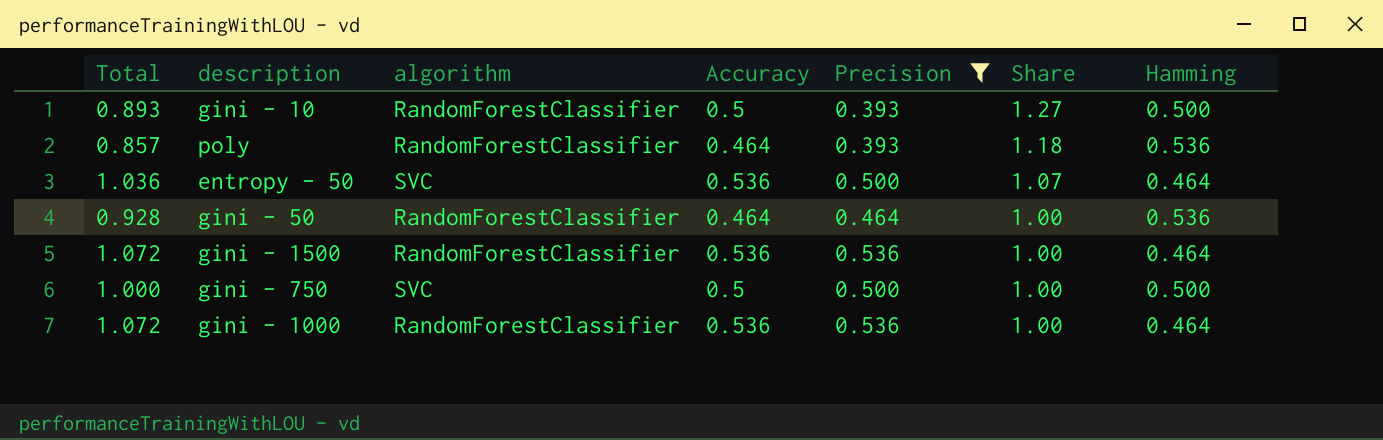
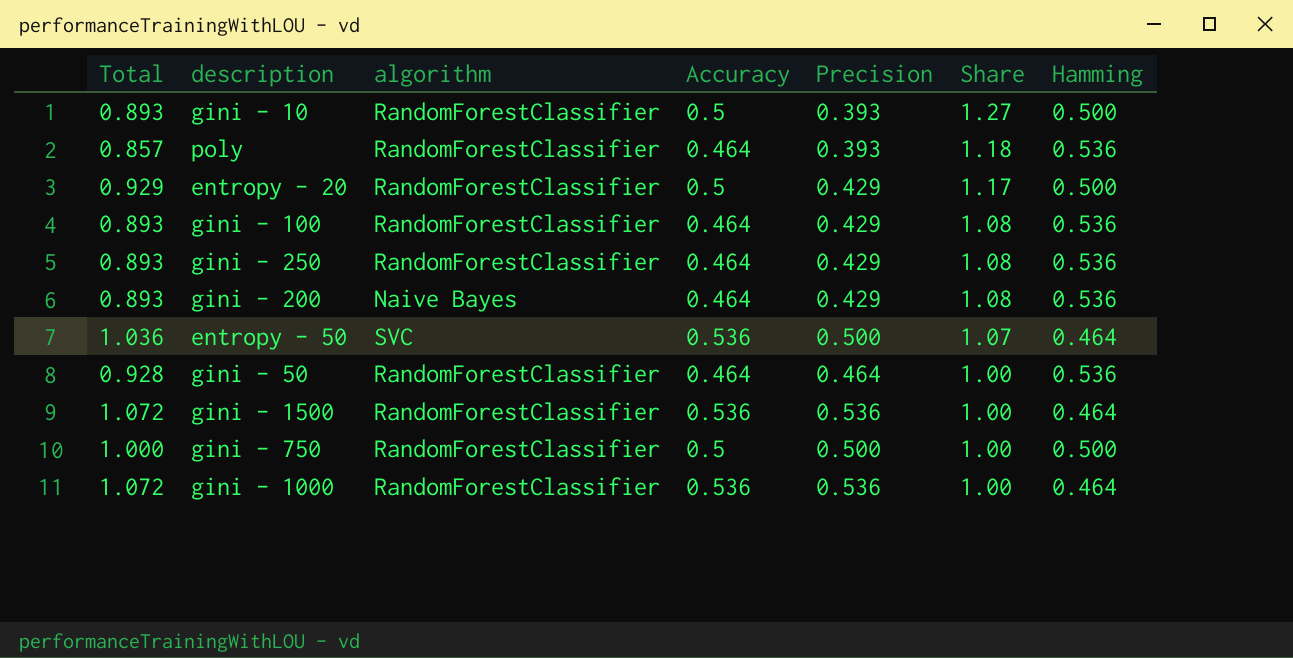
filter: Precision != 0.429 -> none
gini - 750 | algorithm: SVC -> RandomForestClassifier

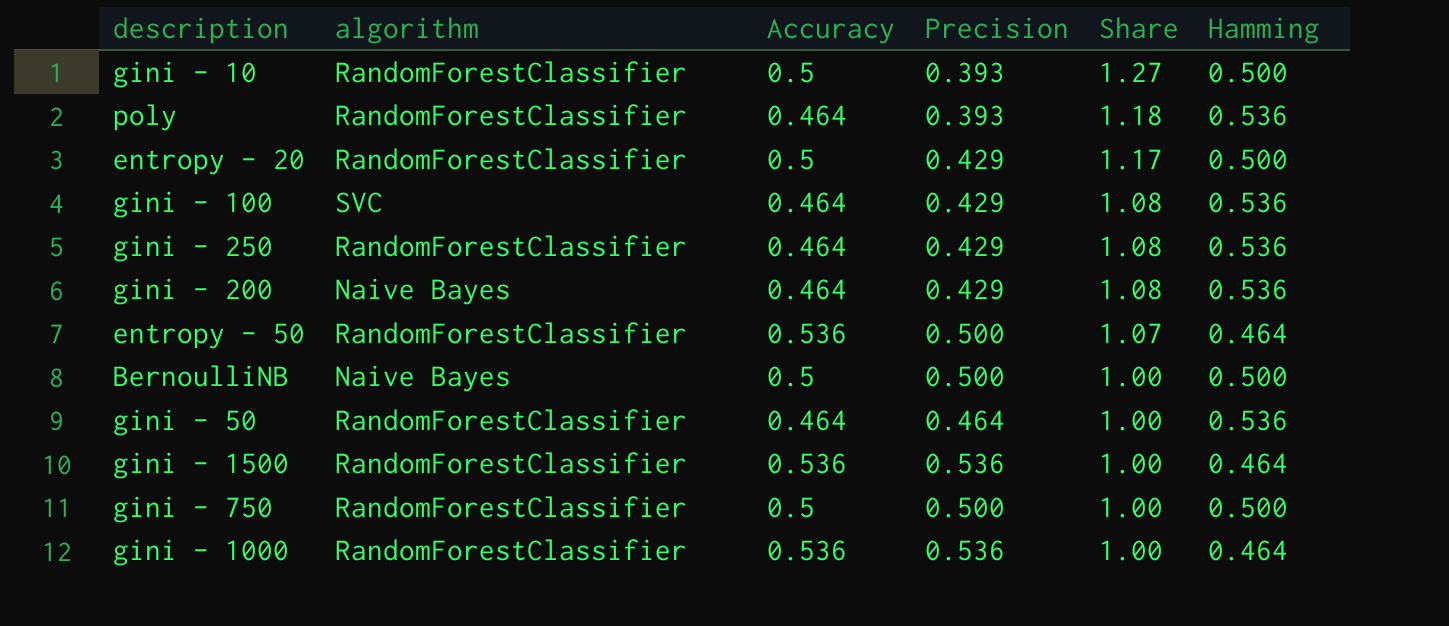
column Total | formula: [Accuracy] + [Precision] -> none
gini - 100 | algorithm: RandomForestClassifier -> SVC
entropy - 50 | algorithm: SVC -> RandomForestClassifier
row BernoulliNB: none -> Naive Bayes | 0.5 | 0.500 | 1.00 | 0.500

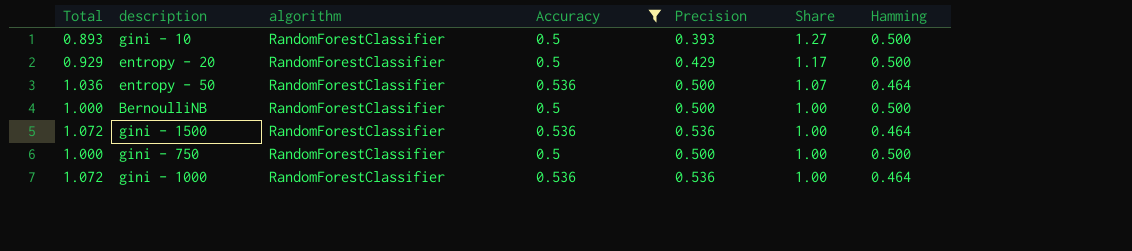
filter: none -> Accuracy != 0.464
column Total | formula: none -> [Accuracy] + [Precision]
BernoulliNB | algorithm: Naive Bayes -> RandomForestClassifier

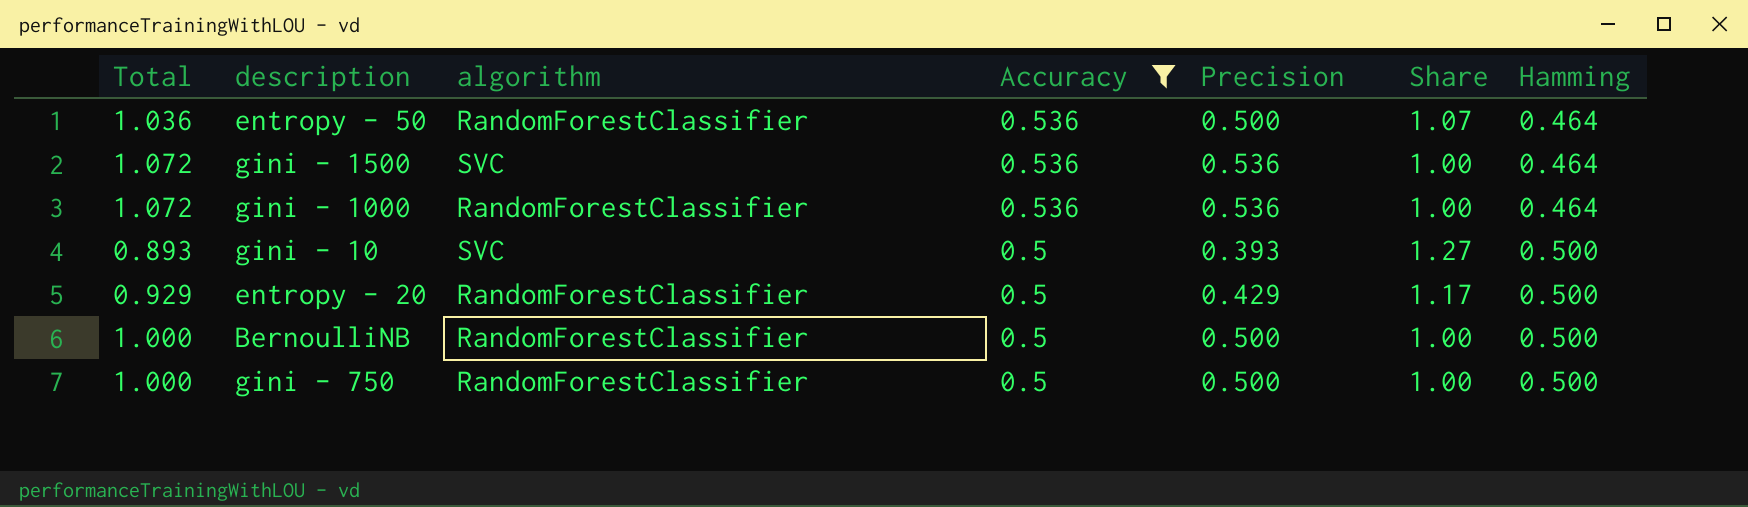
row order: Share descending -> Accuracy descending
gini - 1500 | algorithm: RandomForestClassifier -> SVC
gini - 10 | algorithm: RandomForestClassifier -> SVC

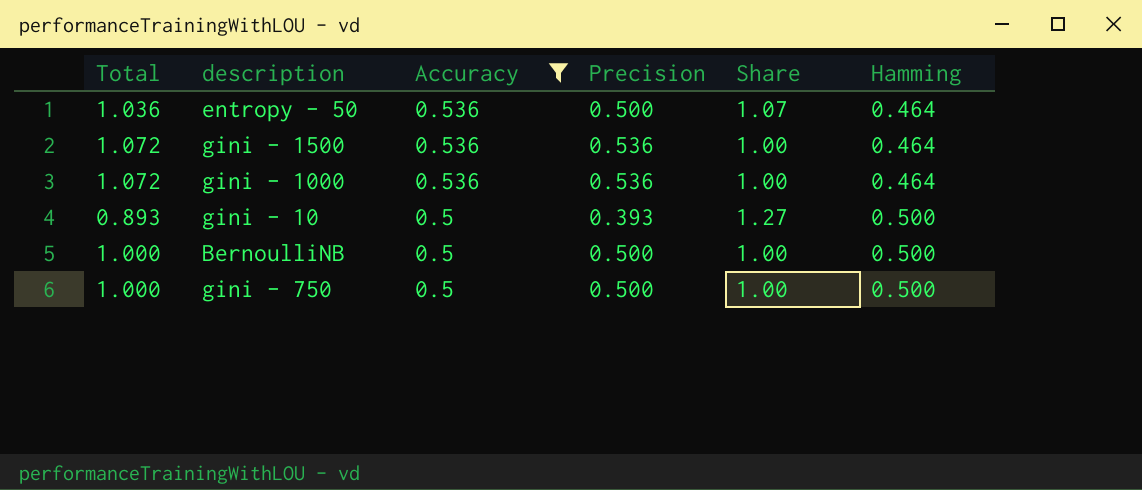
column algorithm | position: 3 -> none
row entropy - 20: 0.929 | RandomForestClassifier | 0.5 | 0.429 | 1.17 | 0.500 -> none

